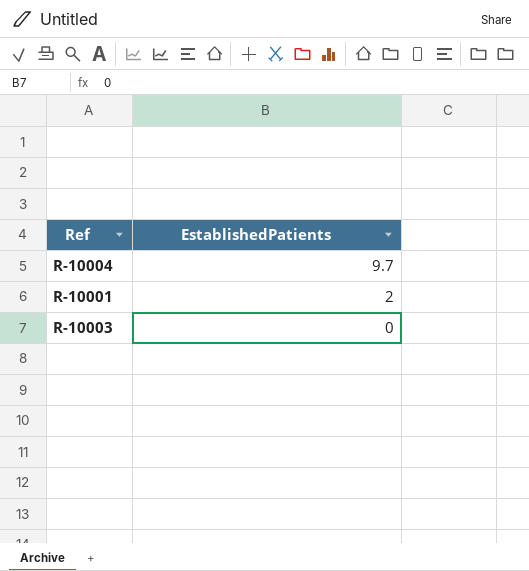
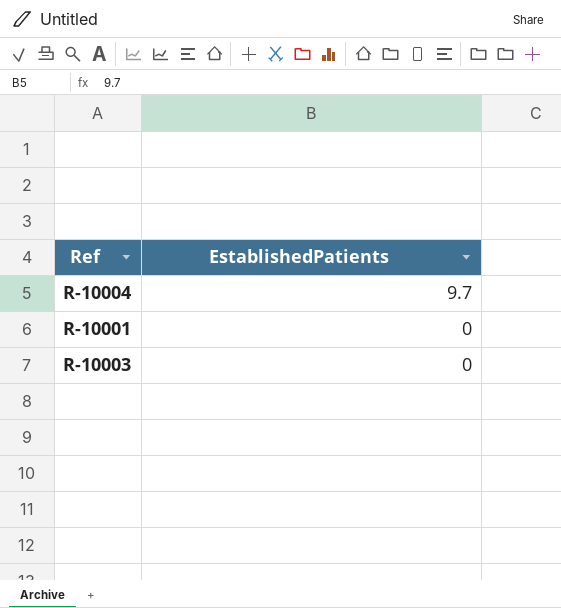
R-10001 | EstablishedPatients: 2 -> 0

